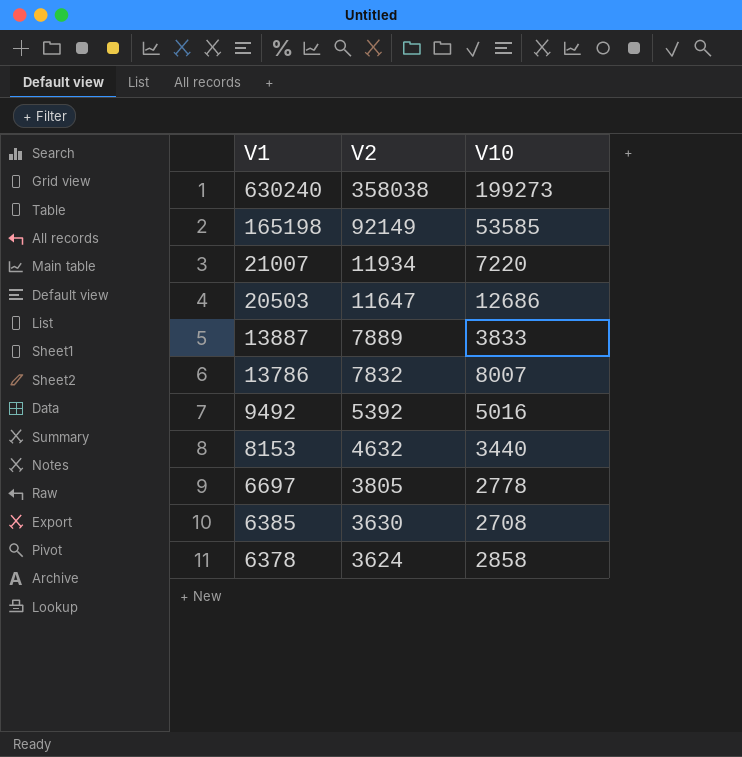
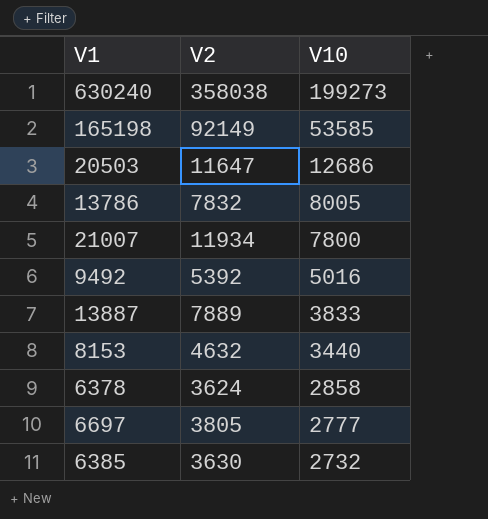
row order: V1 descending -> V10 descending
13786 | V10: 8007 -> 8005
21007 | V10: 7220 -> 7800
6697 | V10: 2778 -> 2777
6385 | V10: 2708 -> 2732

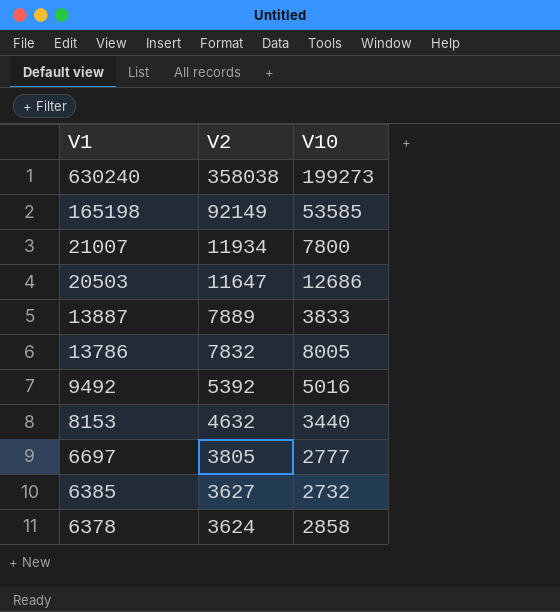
row order: V10 descending -> V1 descending
6385 | V2: 3630 -> 3627

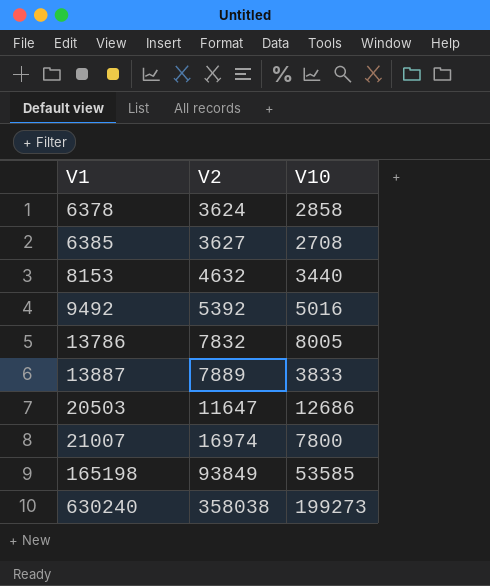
row order: V1 descending -> V1 ascending
row 6697: 3805 | 2777 -> none
6385 | V10: 2732 -> 2708
21007 | V2: 11934 -> 16974
165198 | V2: 92149 -> 93849

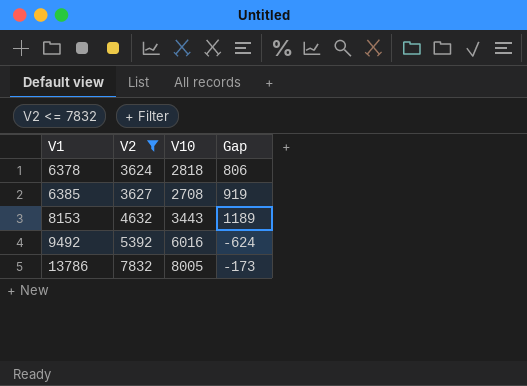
filter: none -> V2 <= 7832
column Gap | formula: none -> [V2] - [V10]
6378 | V10: 2858 -> 2818
8153 | V10: 3440 -> 3443
9492 | V10: 5016 -> 6016

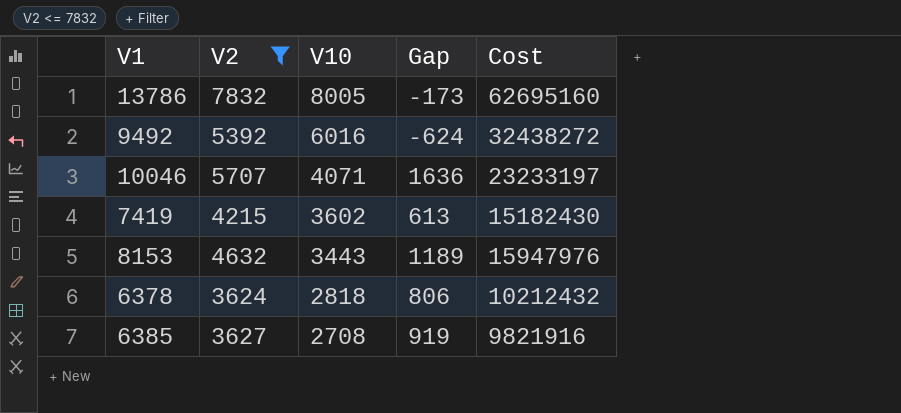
row order: V1 ascending -> V10 descending
column Cost | formula: none -> [V2] * [V10]
row 10046: none -> 5707 | 4071 | 1636 | 23233197
row 7419: none -> 4215 | 3602 | 613 | 15182430

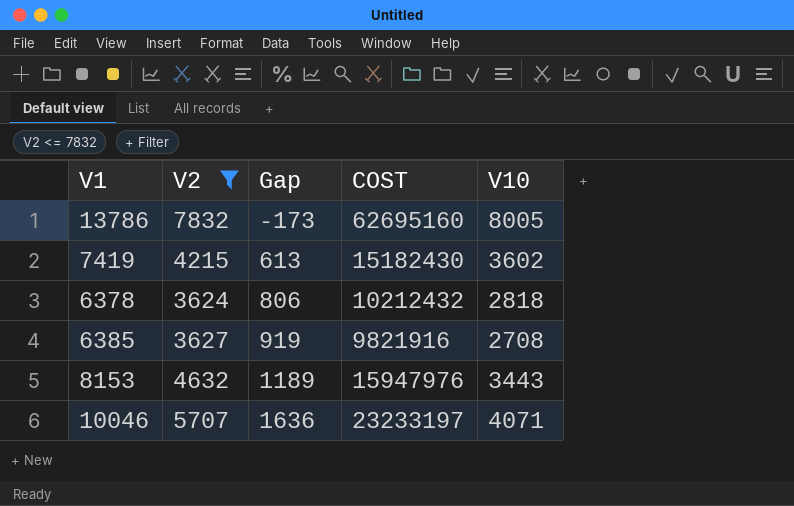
row order: V10 descending -> Gap ascending
column name: Cost -> COST
column V10 | position: 3 -> 5
row 9492: 5392 | 6016 | -624 | 32438272 -> none

